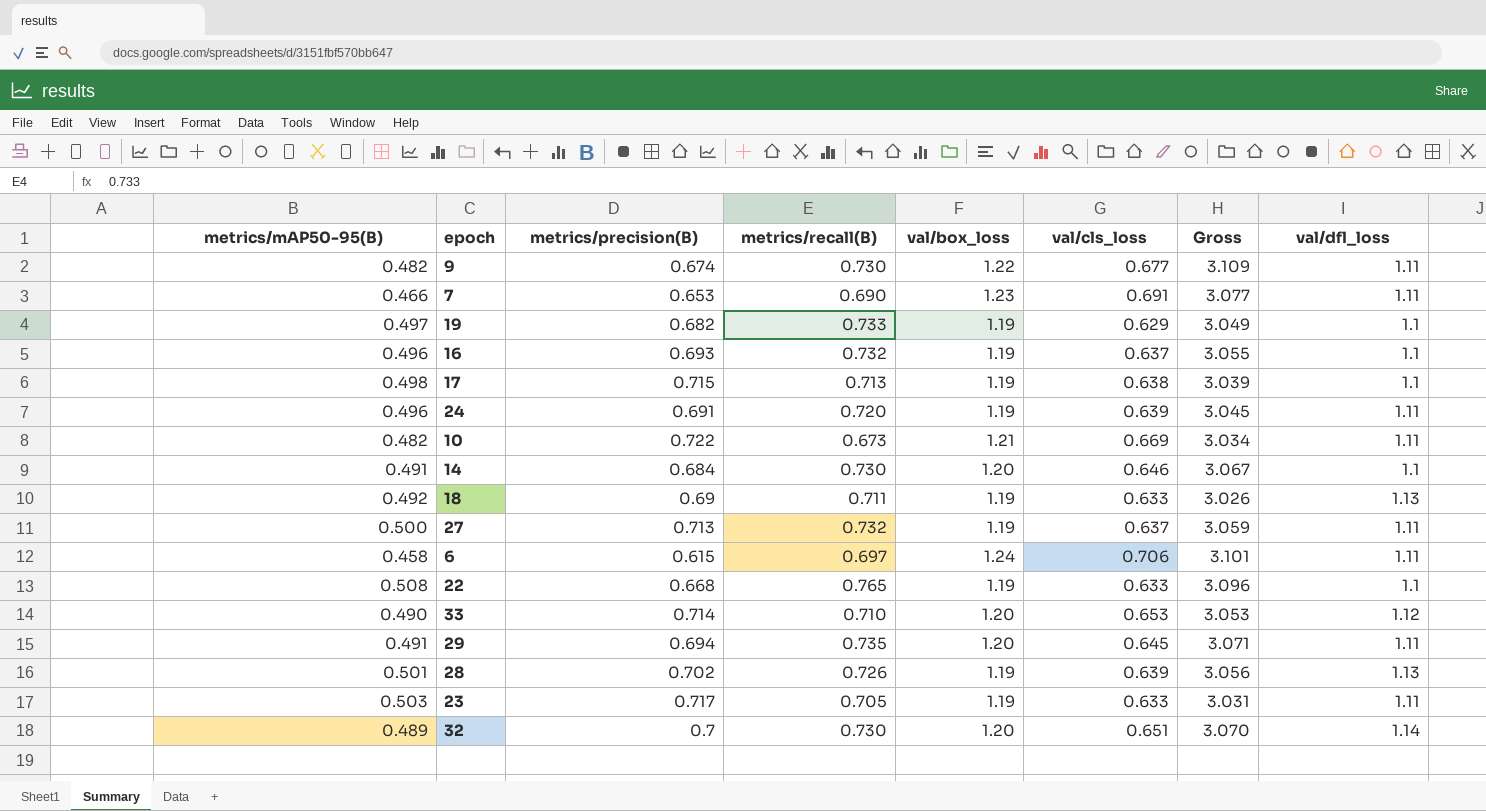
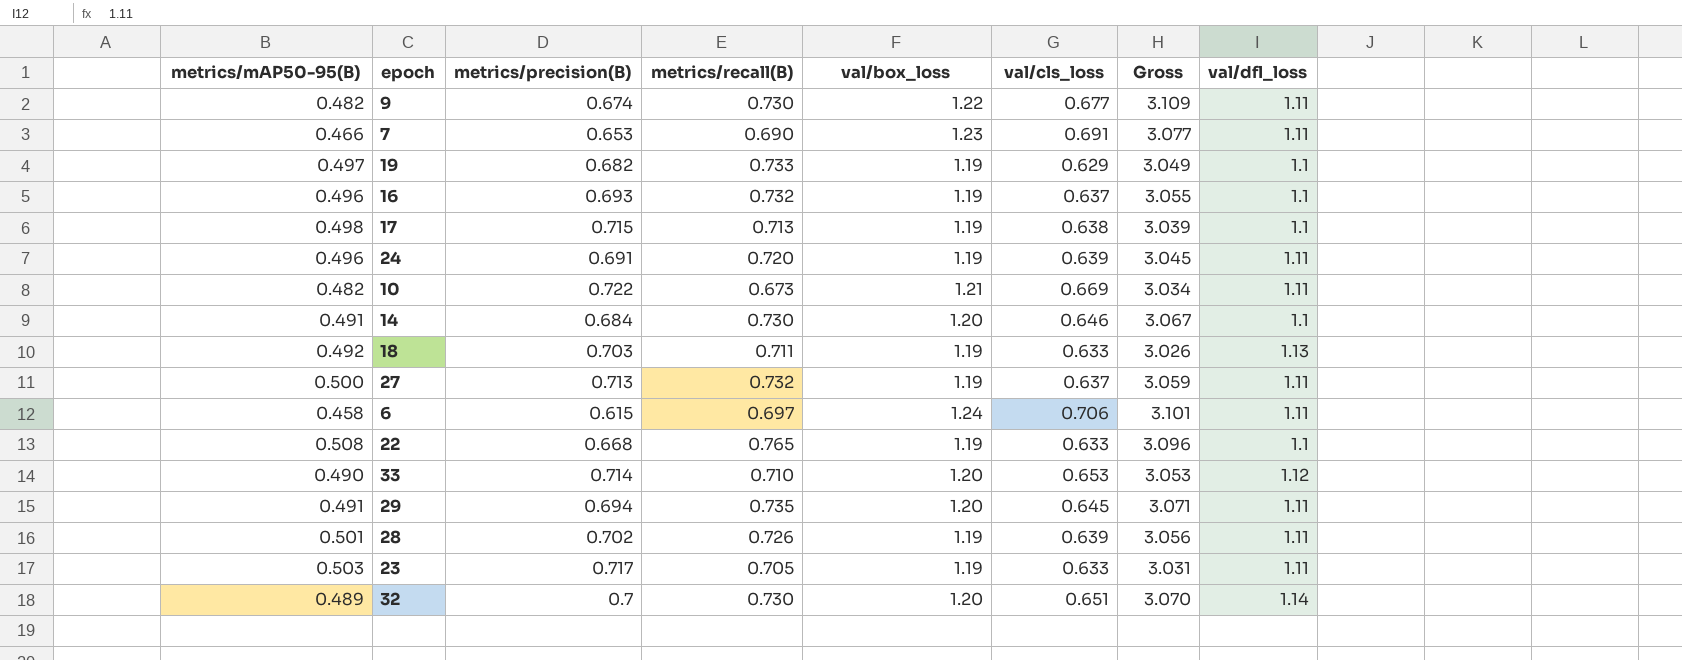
18 | metrics/precision(B): 0.69 -> 0.703
28 | val/dfl_loss: 1.13 -> 1.11

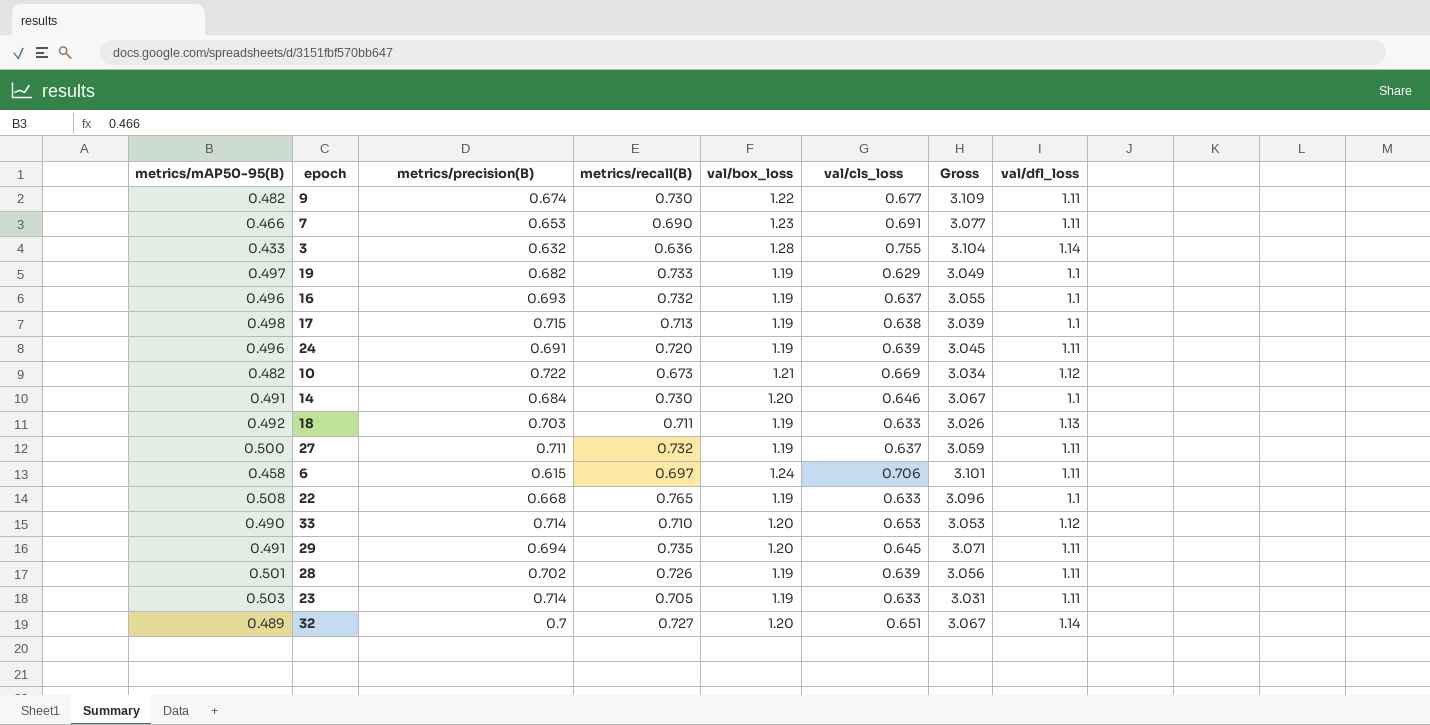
row 3: none -> 0.433 | 0.632 | 0.636 | 1.28 | 0.755 | 3.104 | 1.14
10 | val/dfl_loss: 1.11 -> 1.12
27 | metrics/precision(B): 0.713 -> 0.711
23 | metrics/precision(B): 0.717 -> 0.714
32 | metrics/recall(B): 0.730 -> 0.727
32 | Gross: 3.070 -> 3.067

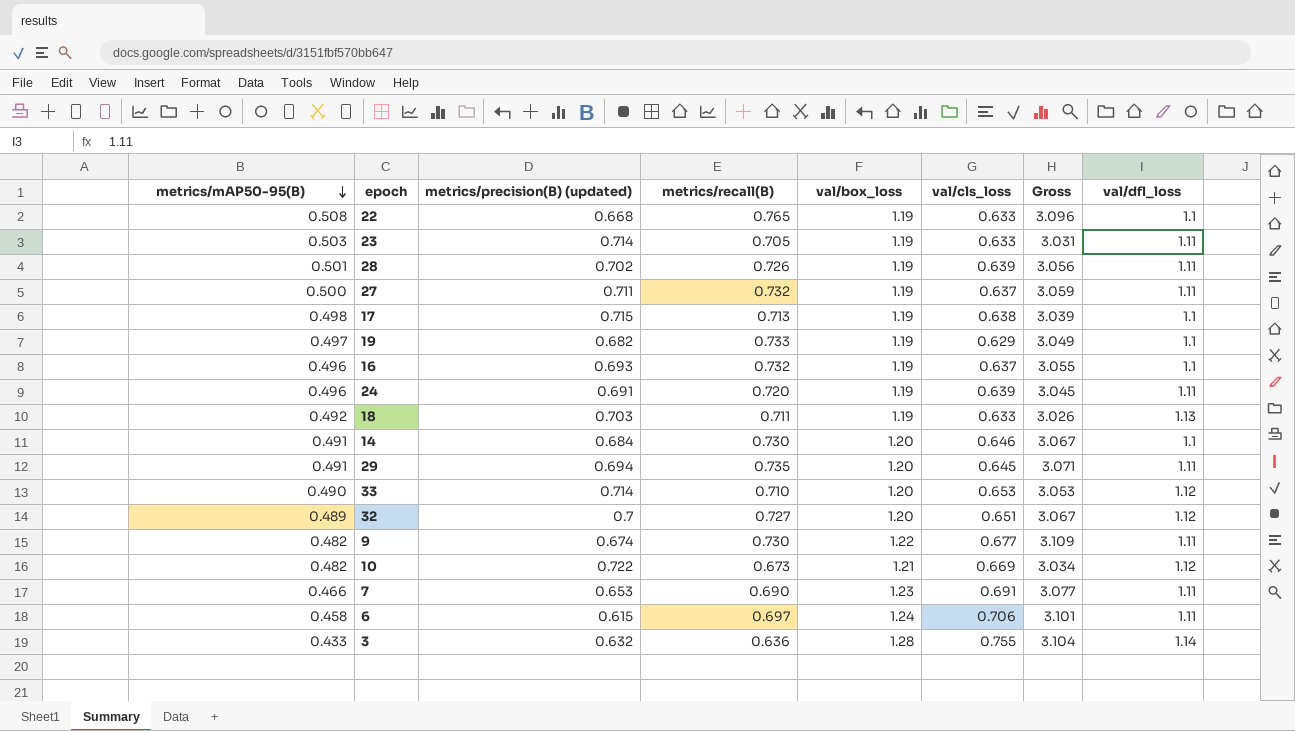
row order: none -> metrics/mAP50-95(B) descending
column name: metrics/precision(B) -> metrics/precision(B) (updated)
32 | val/dfl_loss: 1.14 -> 1.12

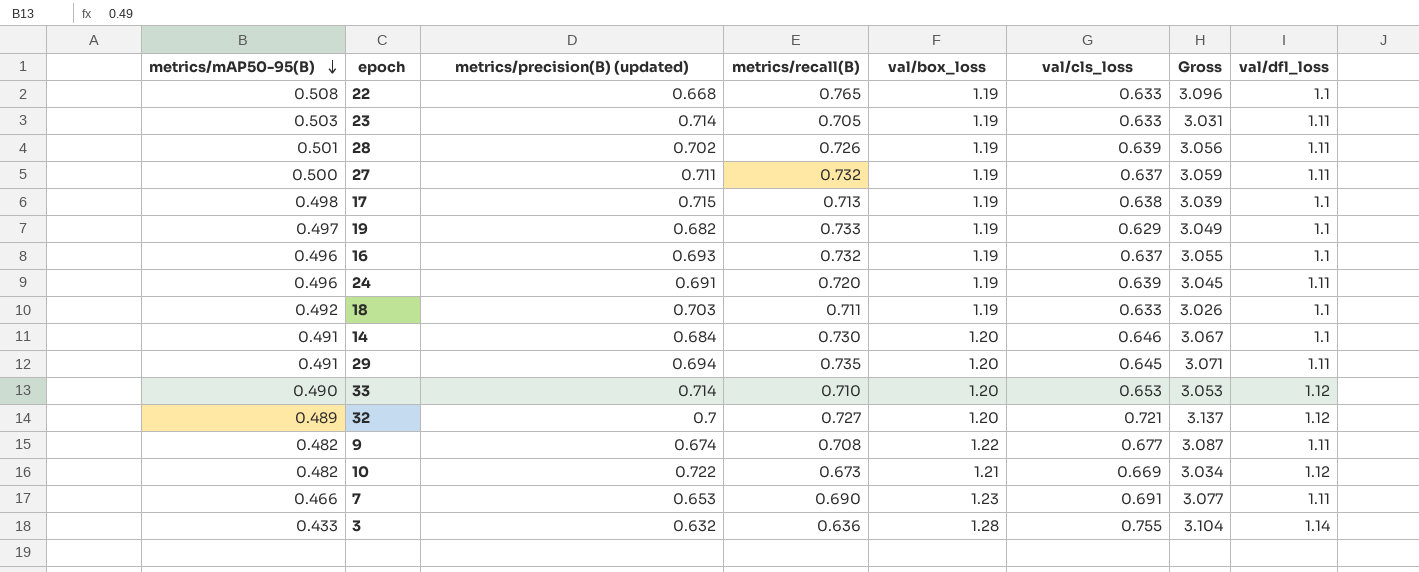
row 6: 0.458 | 0.615 | 0.697 | 1.24 | 0.706 | 3.101 | 1.11 -> none
18 | val/dfl_loss: 1.13 -> 1.1
32 | val/cls_loss: 0.651 -> 0.721
32 | Gross: 3.067 -> 3.137
9 | metrics/recall(B): 0.730 -> 0.708
9 | Gross: 3.109 -> 3.087

